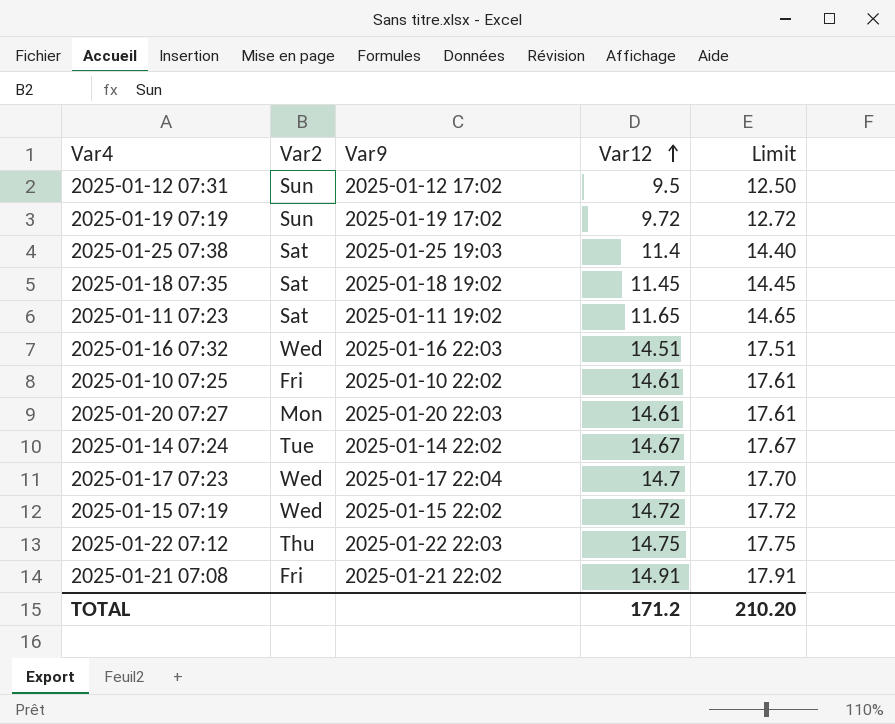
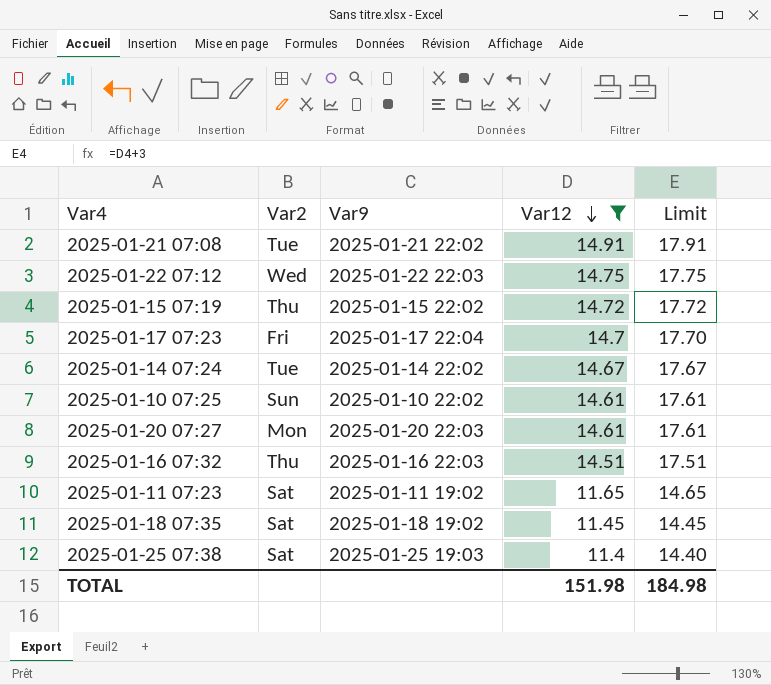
filter: none -> Var12 >= 11.4
row order: Var12 ascending -> Var12 descending
2025-01-21 07:08 | Var2: Fri -> Tue
2025-01-22 07:12 | Var2: Thu -> Wed
2025-01-15 07:19 | Var2: Wed -> Thu
2025-01-17 07:23 | Var2: Wed -> Fri
2025-01-10 07:25 | Var2: Fri -> Sun
2025-01-16 07:32 | Var2: Wed -> Thu
TOTAL | Var12: 171.2 -> 151.98
TOTAL | Limit: 210.20 -> 184.98

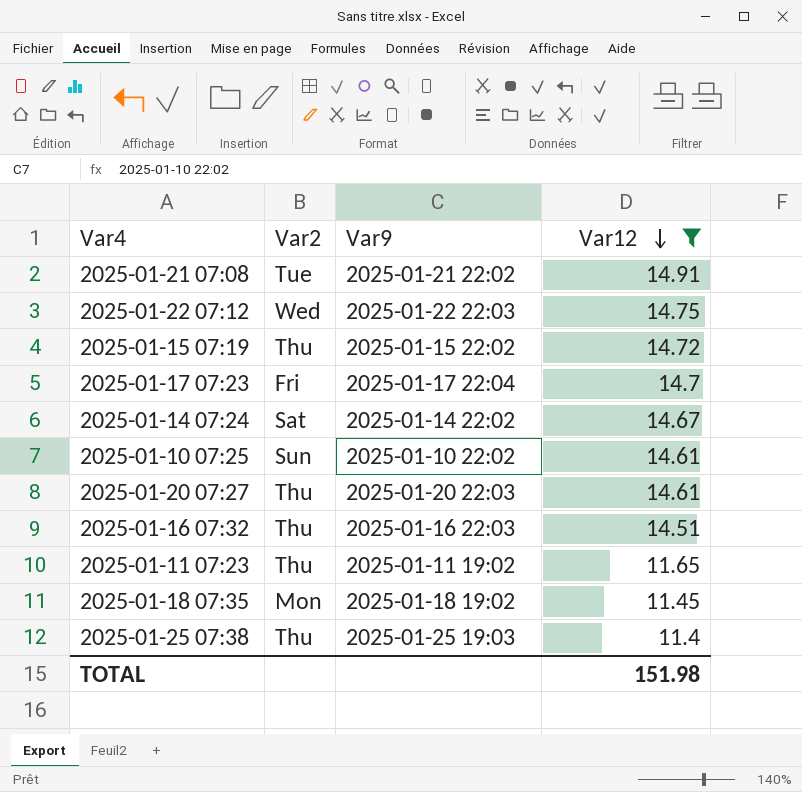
column Limit | formula: [Var12] + 3 -> none
2025-01-14 07:24 | Var2: Tue -> Sat
2025-01-20 07:27 | Var2: Mon -> Thu
2025-01-11 07:23 | Var2: Sat -> Thu
2025-01-18 07:35 | Var2: Sat -> Mon
2025-01-25 07:38 | Var2: Sat -> Thu

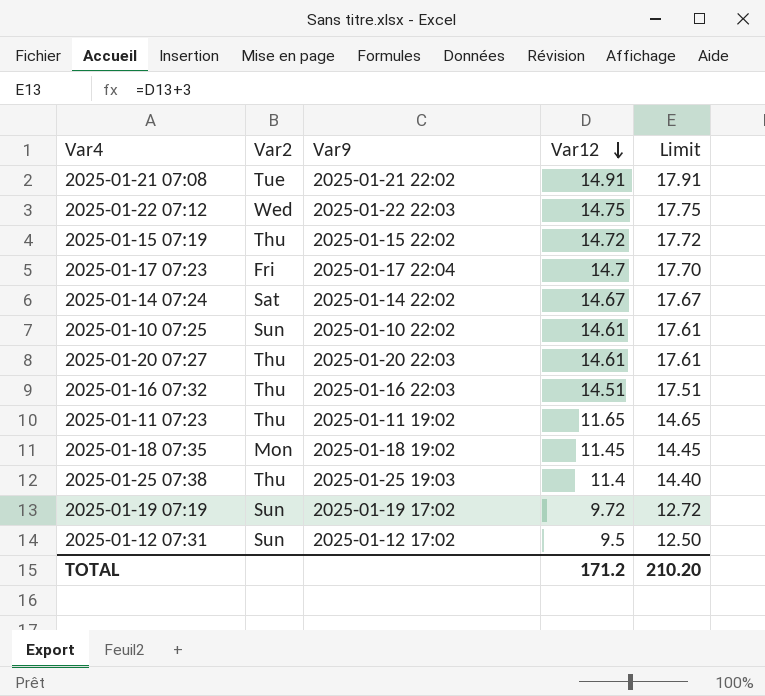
filter: Var12 >= 11.4 -> none
column Limit | formula: none -> [Var12] + 3
TOTAL | Var12: 151.98 -> 171.2

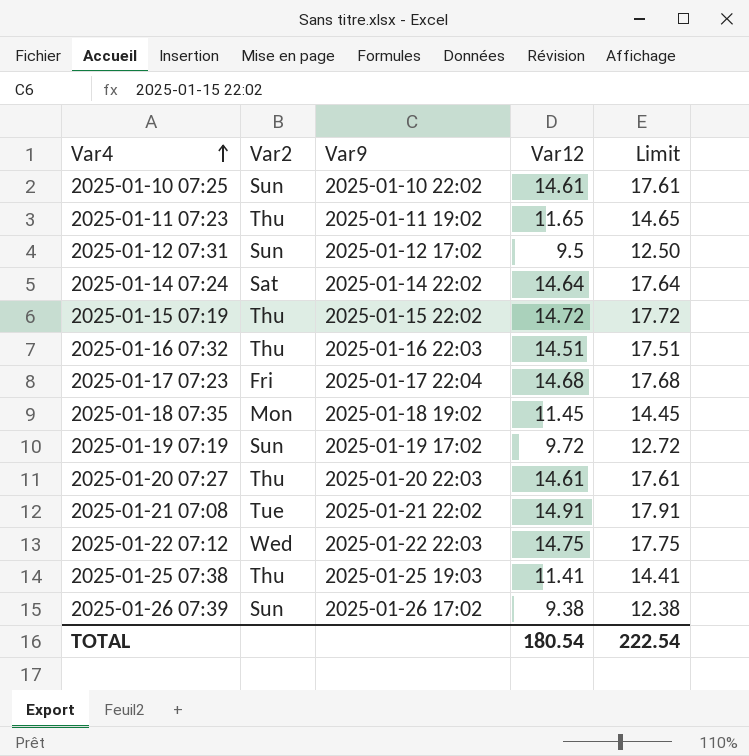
row order: Var12 descending -> Var4 ascending
2025-01-14 07:24 | Var12: 14.67 -> 14.64
2025-01-14 07:24 | Limit: 17.67 -> 17.64
2025-01-17 07:23 | Var12: 14.7 -> 14.68
2025-01-17 07:23 | Limit: 17.70 -> 17.68
2025-01-25 07:38 | Var12: 11.4 -> 11.41
2025-01-25 07:38 | Limit: 14.40 -> 14.41
row 2025-01-26 07:39: none -> Sun | 2025-01-26 17:02 | 9.38 | 12.38
TOTAL | Var12: 171.2 -> 180.54
TOTAL | Limit: 210.20 -> 222.54

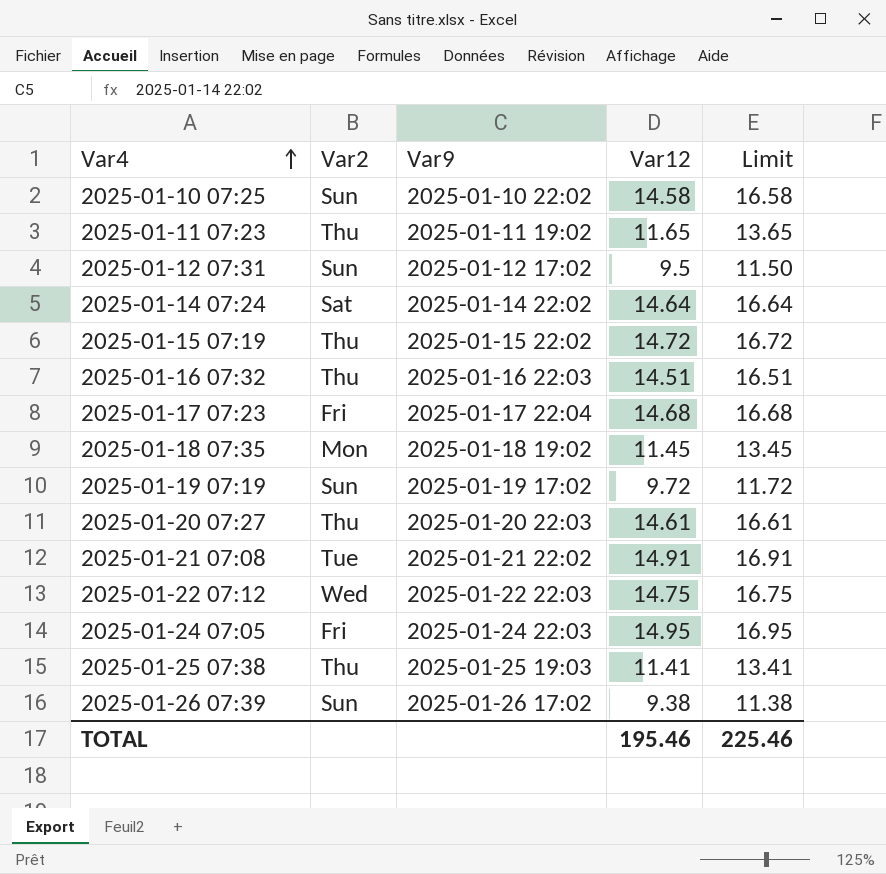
column Limit | formula: [Var12] + 3 -> [Var12] + 2
2025-01-10 07:25 | Var12: 14.61 -> 14.58
row 2025-01-24 07:05: none -> Fri | 2025-01-24 22:03 | 14.95 | 16.95
TOTAL | Var12: 180.54 -> 195.46
TOTAL | Limit: 222.54 -> 225.46

